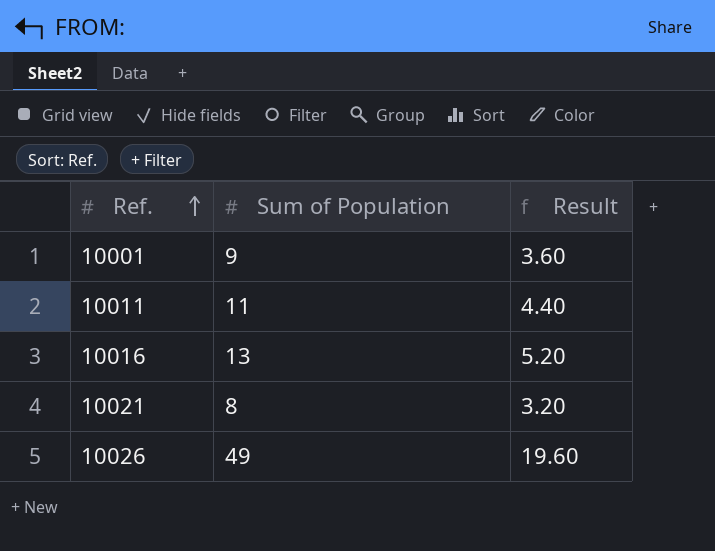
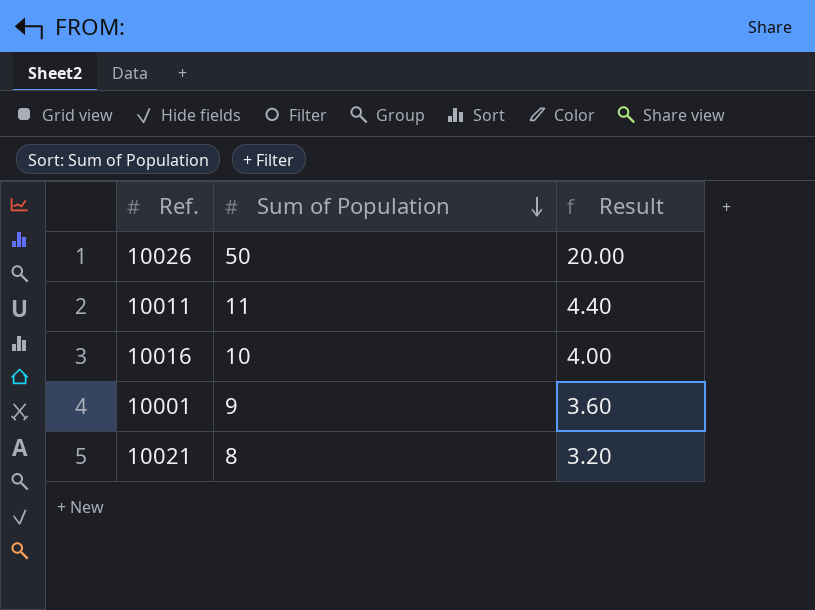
row order: Ref. ascending -> Sum of Population descending
10026 | Sum of Population: 49 -> 50
10026 | Result: 19.60 -> 20.00
10016 | Sum of Population: 13 -> 10
10016 | Result: 5.20 -> 4.00

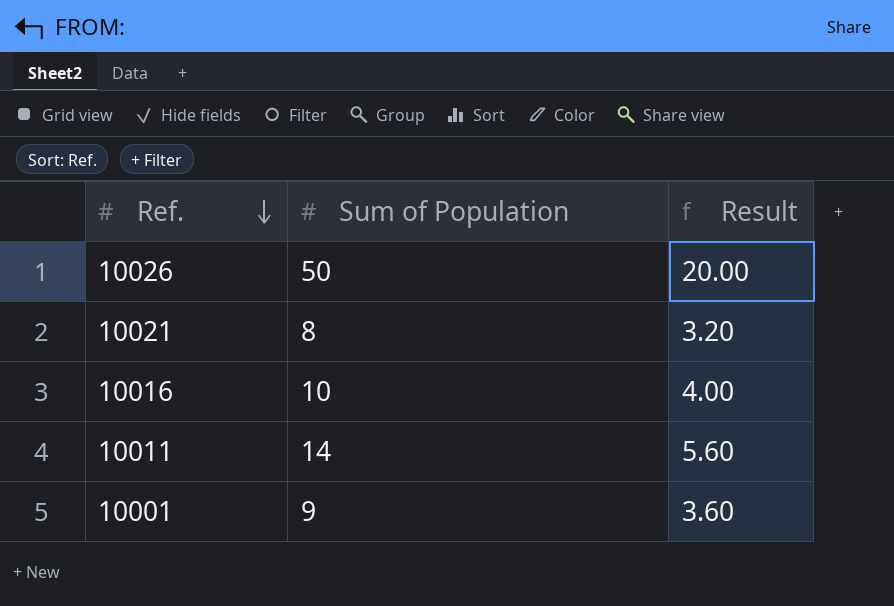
row order: Sum of Population descending -> Ref. descending
10011 | Sum of Population: 11 -> 14
10011 | Result: 4.40 -> 5.60

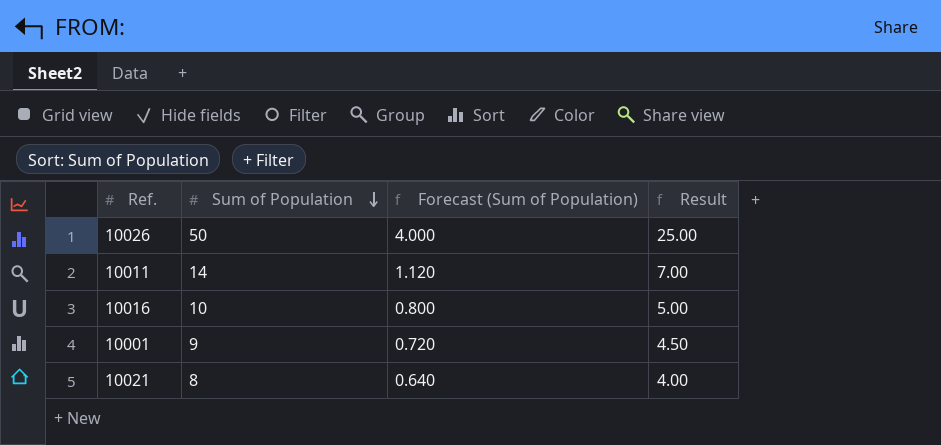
row order: Ref. descending -> Sum of Population descending
column Forecast (Sum of Population) | formula: none -> [Sum of Population] * 0.08
column Result | formula: [Sum of Population] * 0.4 -> [Sum of Population] * 0.5

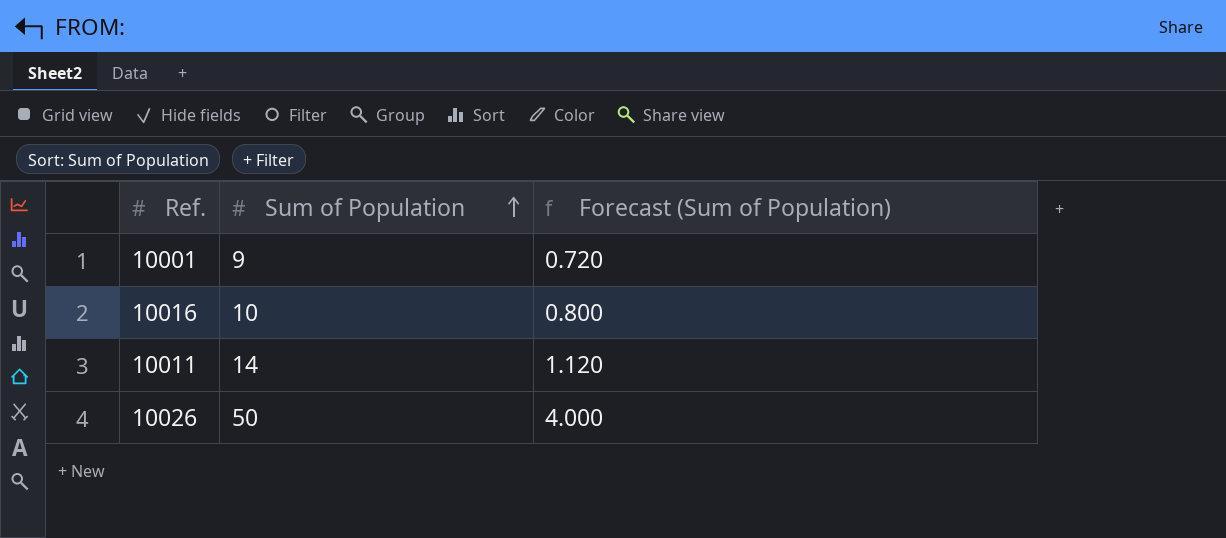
row order: Sum of Population descending -> Sum of Population ascending
column Result | formula: [Sum of Population] * 0.5 -> none
row 10021: 8 | 0.640 | 4.00 -> none

